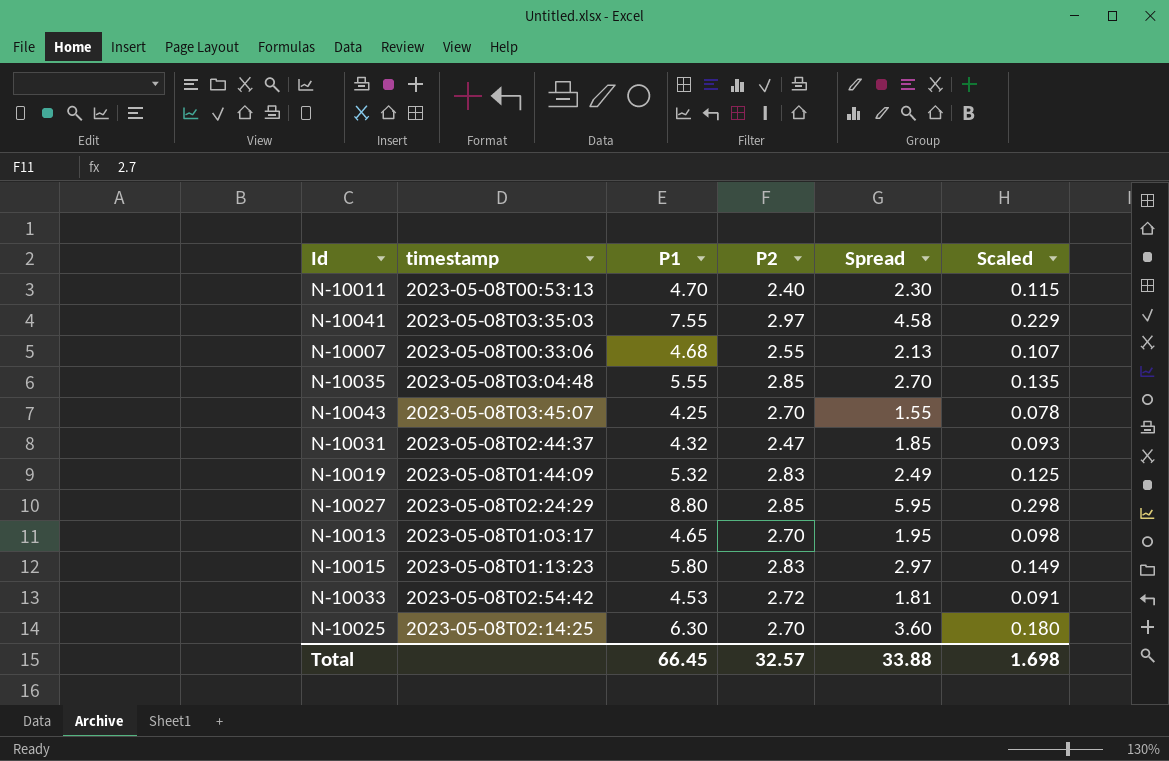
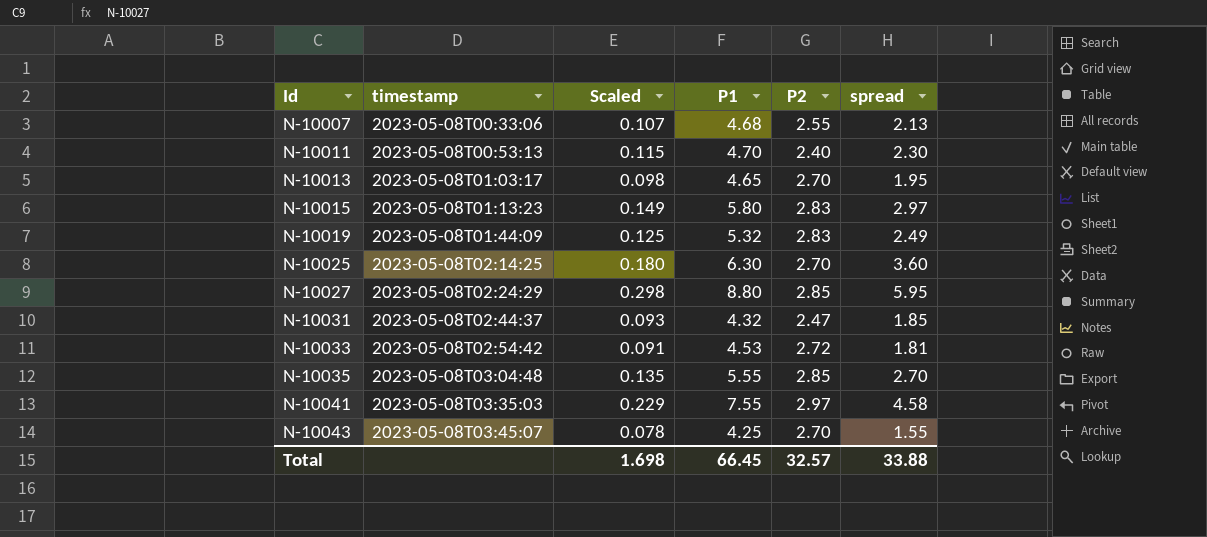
row order: none -> Id ascending
column Scaled | position: 6 -> 3
column name: Spread -> spread

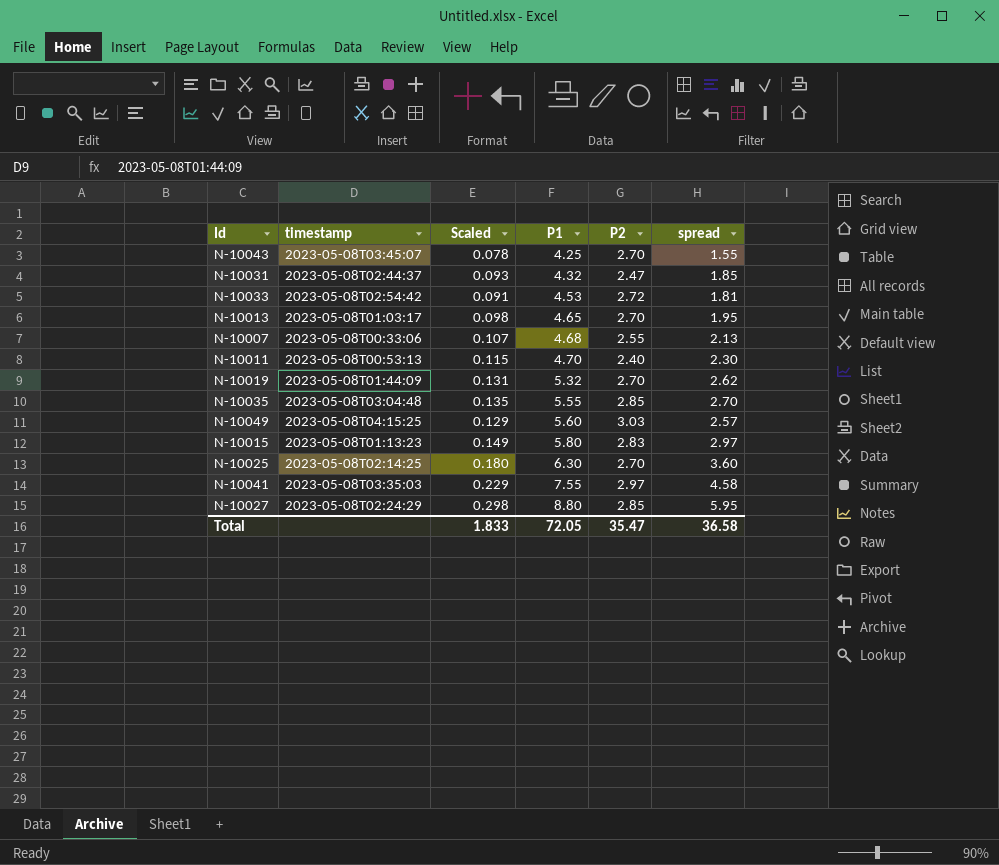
row order: Id ascending -> P1 ascending
N-10019 | Scaled: 0.125 -> 0.131
N-10019 | P2: 2.83 -> 2.70
N-10019 | spread: 2.49 -> 2.62
row N-10049: none -> 2023-05-08T04:15:25 | 0.129 | 5.60 | 3.03 | 2.57
Total | Scaled: 1.698 -> 1.833
Total | P1: 66.45 -> 72.05
Total | P2: 32.57 -> 35.47
Total | spread: 33.88 -> 36.58

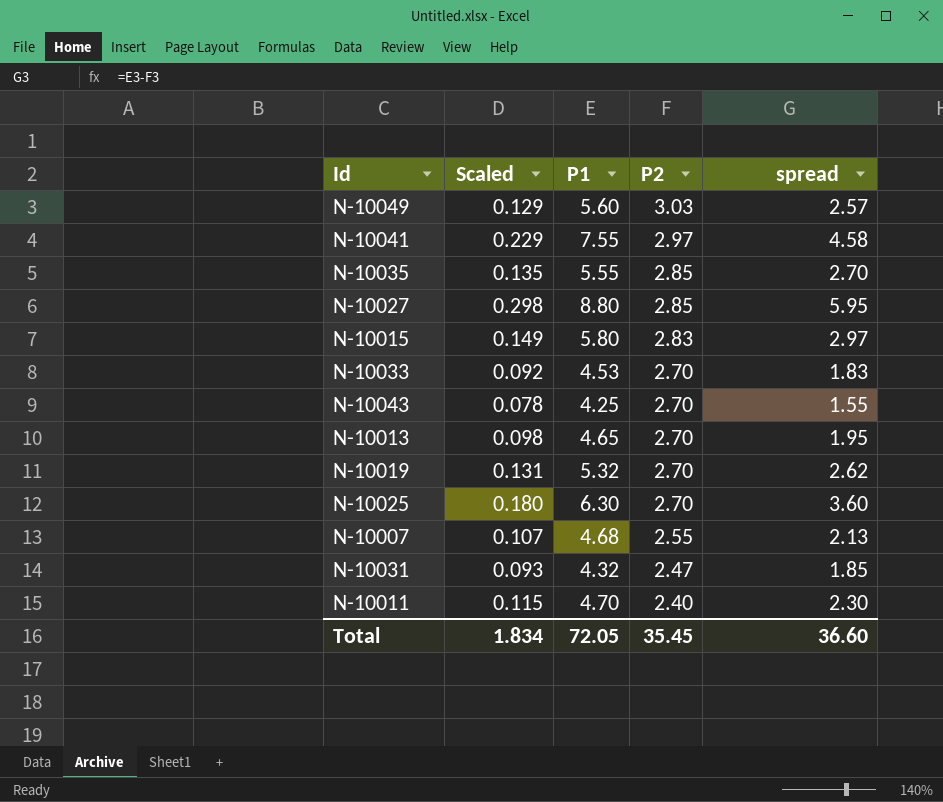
row order: P1 ascending -> P2 descending
column timestamp | position: 2 -> none
N-10033 | Scaled: 0.091 -> 0.092
N-10033 | P2: 2.72 -> 2.70
N-10033 | spread: 1.81 -> 1.83
Total | Scaled: 1.833 -> 1.834
Total | P2: 35.47 -> 35.45
Total | spread: 36.58 -> 36.60

